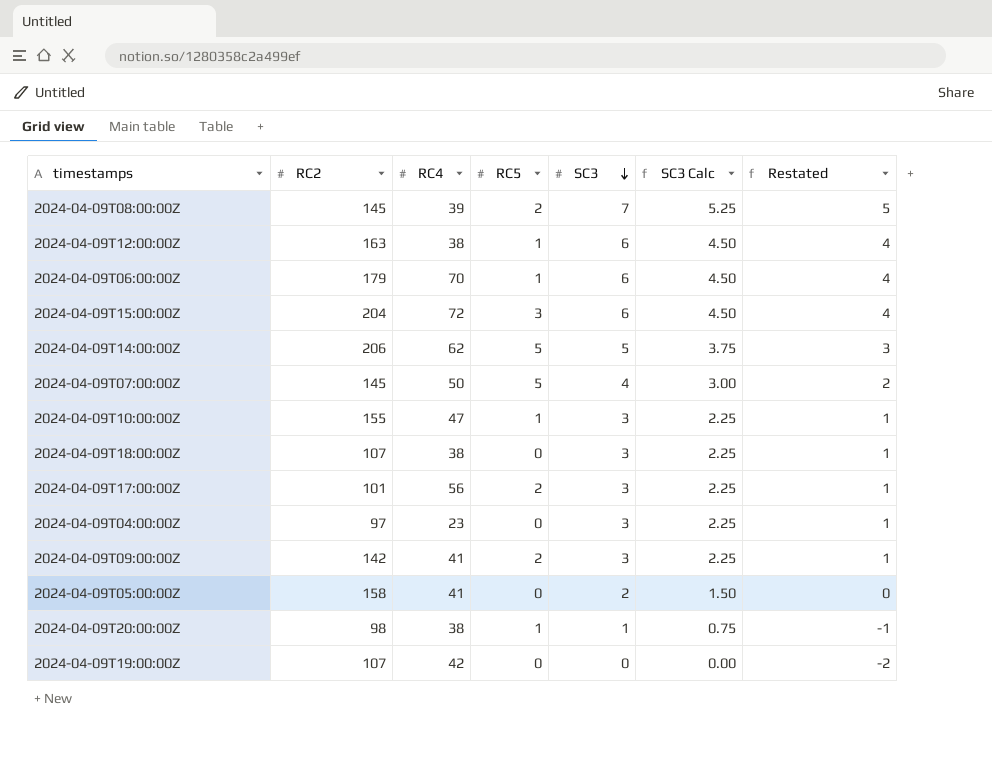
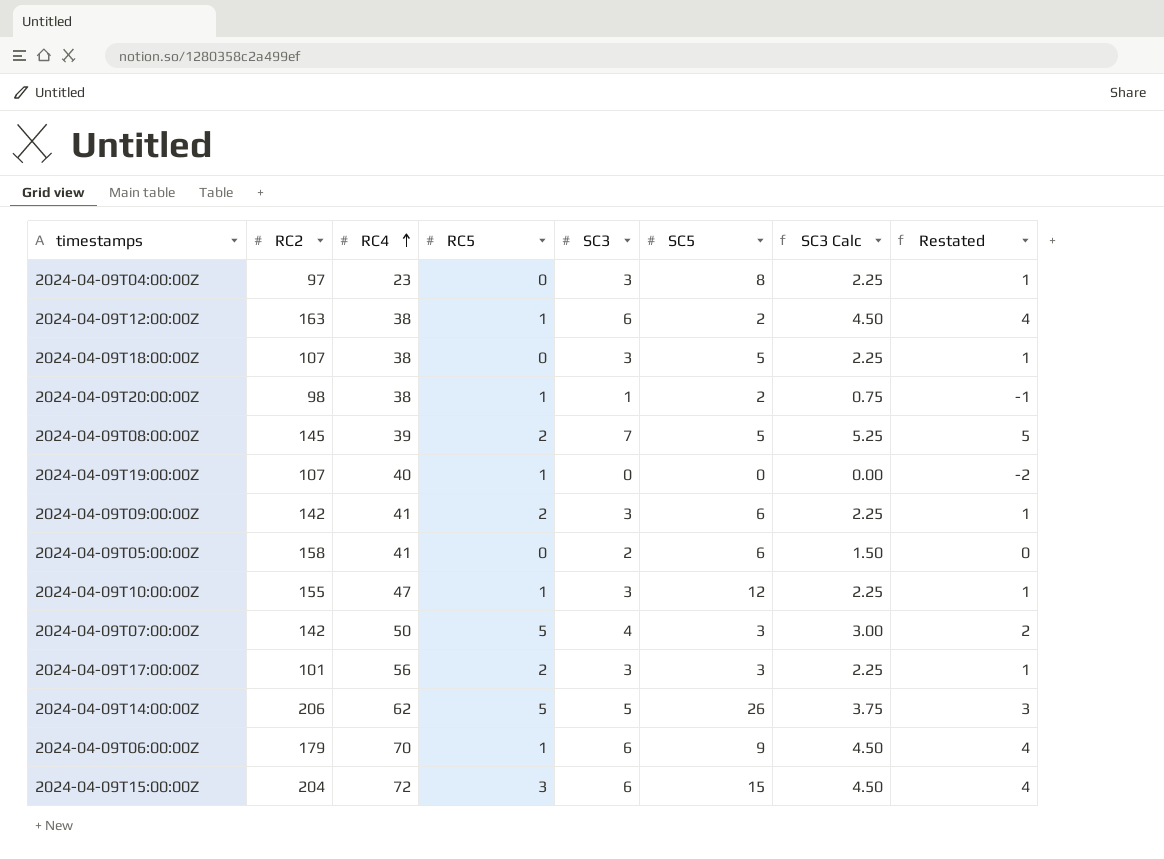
row order: SC3 descending -> RC4 ascending
column SC5 | position: none -> 6
2024-04-09T19:00:00Z | RC4: 42 -> 40
2024-04-09T19:00:00Z | RC5: 0 -> 1
2024-04-09T07:00:00Z | RC2: 145 -> 142

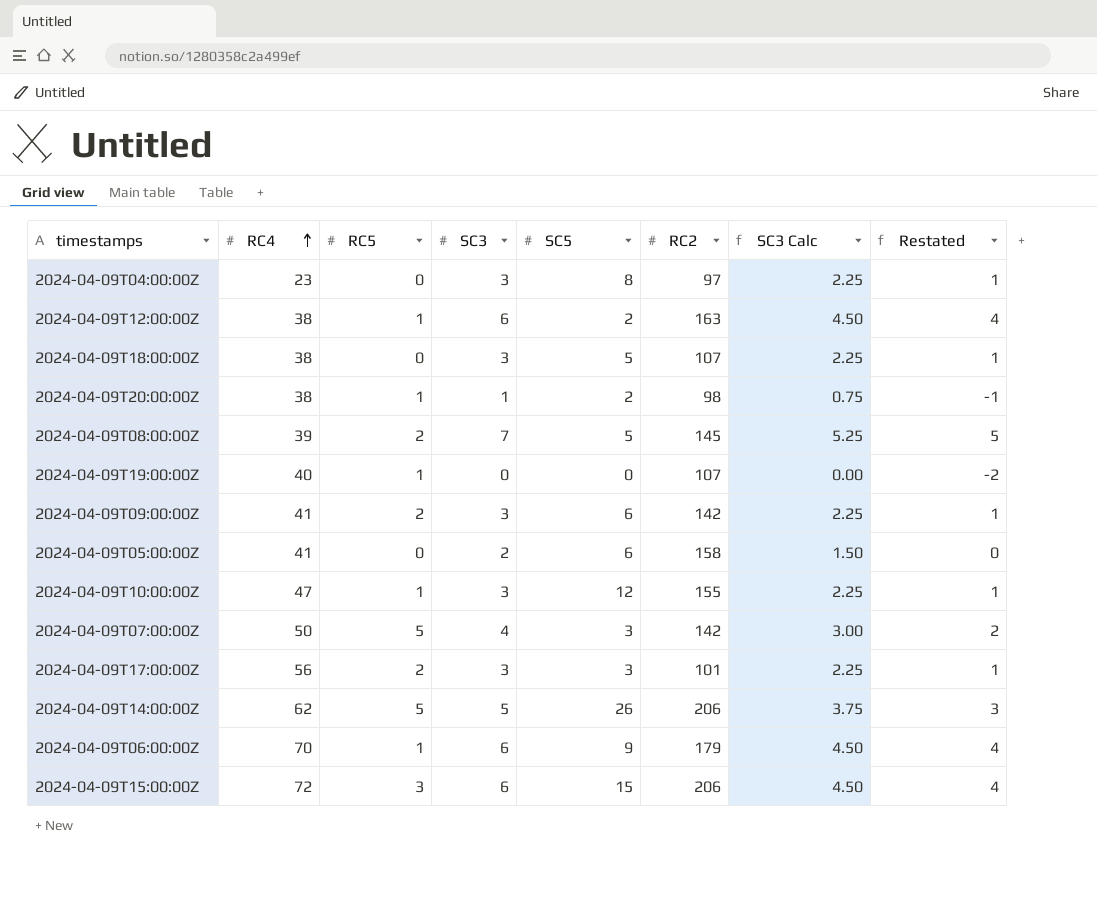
column RC2 | position: 2 -> 6
2024-04-09T15:00:00Z | RC2: 204 -> 206

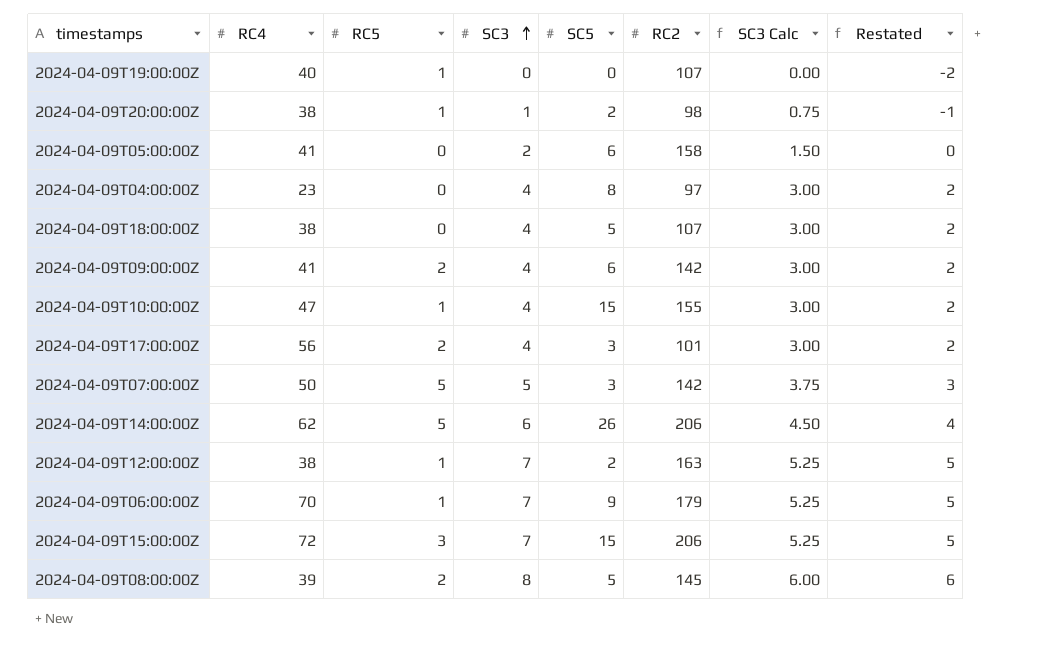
row order: RC4 ascending -> SC3 ascending
2024-04-09T04:00:00Z | SC3: 3 -> 4
2024-04-09T04:00:00Z | SC3 Calc: 2.25 -> 3.00
2024-04-09T04:00:00Z | Restated: 1 -> 2
2024-04-09T18:00:00Z | SC3: 3 -> 4
2024-04-09T18:00:00Z | SC3 Calc: 2.25 -> 3.00
2024-04-09T18:00:00Z | Restated: 1 -> 2
2024-04-09T09:00:00Z | SC3: 3 -> 4
2024-04-09T09:00:00Z | SC3 Calc: 2.25 -> 3.00
2024-04-09T09:00:00Z | Restated: 1 -> 2
2024-04-09T10:00:00Z | SC3: 3 -> 4
2024-04-09T10:00:00Z | SC5: 12 -> 15
2024-04-09T10:00:00Z | SC3 Calc: 2.25 -> 3.00
2024-04-09T10:00:00Z | Restated: 1 -> 2
2024-04-09T17:00:00Z | SC3: 3 -> 4
2024-04-09T17:00:00Z | SC3 Calc: 2.25 -> 3.00
2024-04-09T17:00:00Z | Restated: 1 -> 2
2024-04-09T07:00:00Z | SC3: 4 -> 5
2024-04-09T07:00:00Z | SC3 Calc: 3.00 -> 3.75
2024-04-09T07:00:00Z | Restated: 2 -> 3
2024-04-09T14:00:00Z | SC3: 5 -> 6
2024-04-09T14:00:00Z | SC3 Calc: 3.75 -> 4.50
2024-04-09T14:00:00Z | Restated: 3 -> 4
2024-04-09T12:00:00Z | SC3: 6 -> 7
2024-04-09T12:00:00Z | SC3 Calc: 4.50 -> 5.25
2024-04-09T12:00:00Z | Restated: 4 -> 5
2024-04-09T06:00:00Z | SC3: 6 -> 7
2024-04-09T06:00:00Z | SC3 Calc: 4.50 -> 5.25
2024-04-09T06:00:00Z | Restated: 4 -> 5
2024-04-09T15:00:00Z | SC3: 6 -> 7
2024-04-09T15:00:00Z | SC3 Calc: 4.50 -> 5.25
2024-04-09T15:00:00Z | Restated: 4 -> 5
2024-04-09T08:00:00Z | SC3: 7 -> 8
2024-04-09T08:00:00Z | SC3 Calc: 5.25 -> 6.00
2024-04-09T08:00:00Z | Restated: 5 -> 6

